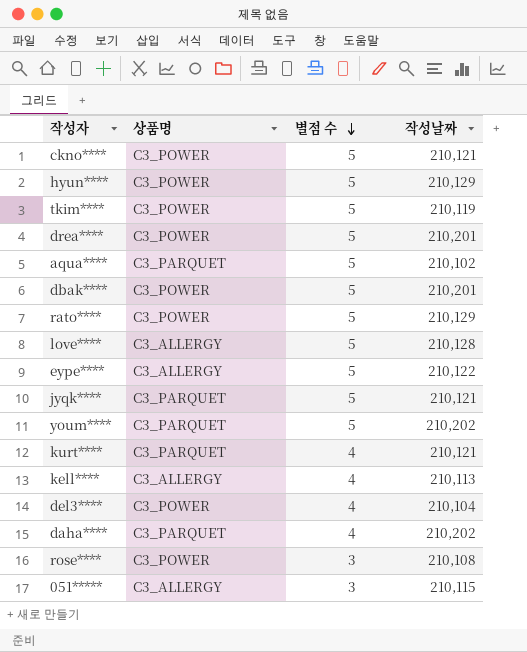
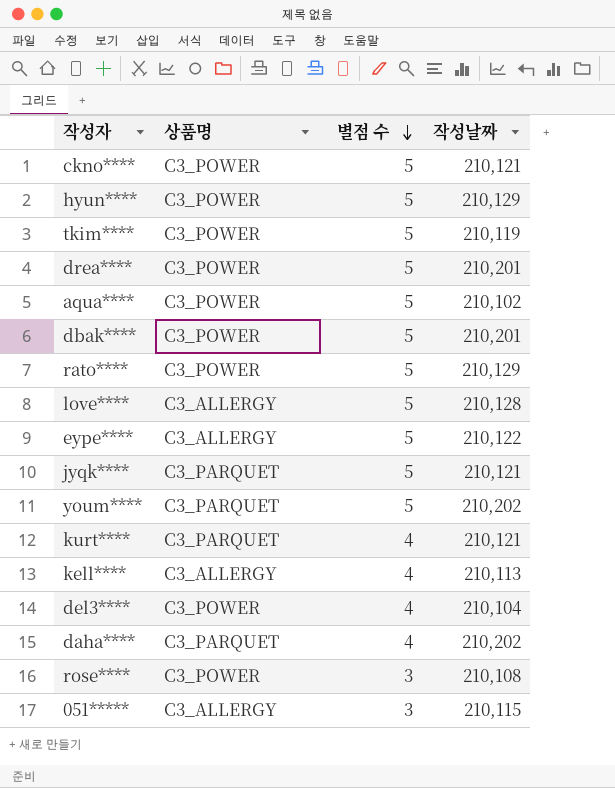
aqua**** | 상품명: C3_PARQUET -> C3_POWER

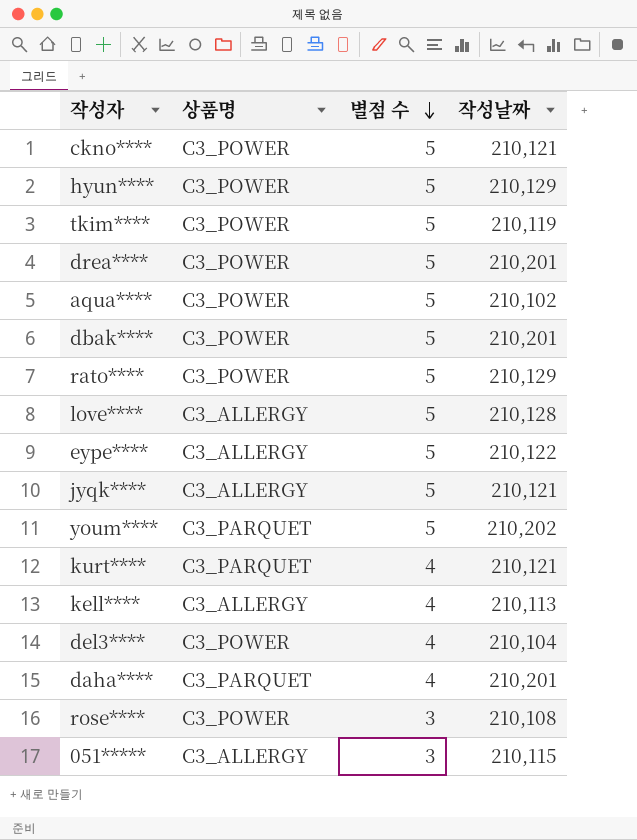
jyqk**** | 상품명: C3_PARQUET -> C3_ALLERGY
daha**** | 작성날짜: 210,202 -> 210,201

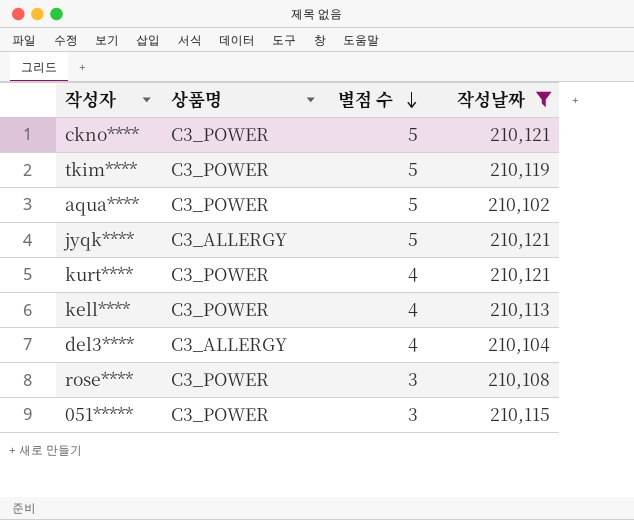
filter: none -> 작성날짜 <= 210,121
kurt**** | 상품명: C3_PARQUET -> C3_POWER
kell**** | 상품명: C3_ALLERGY -> C3_POWER
del3**** | 상품명: C3_POWER -> C3_ALLERGY
051***** | 상품명: C3_ALLERGY -> C3_POWER

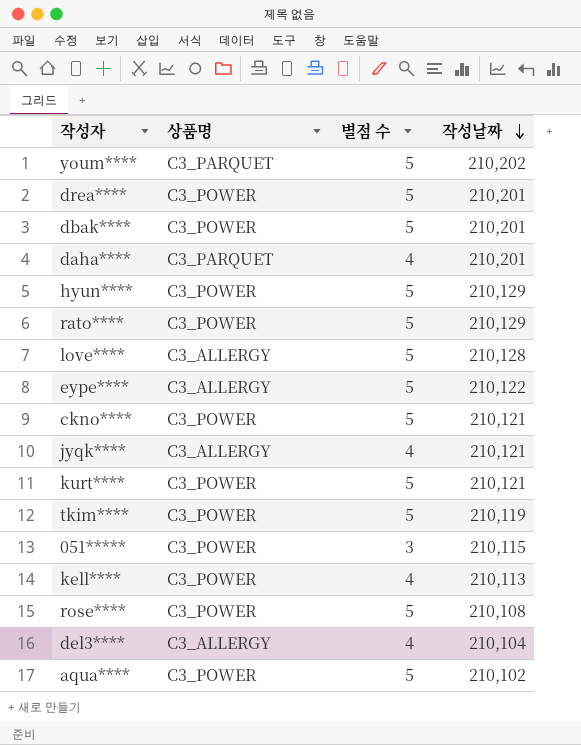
filter: 작성날짜 <= 210,121 -> none
row order: 별점 수 descending -> 작성날짜 descending
jyqk**** | 별점 수: 5 -> 4
kurt**** | 별점 수: 4 -> 5
rose**** | 별점 수: 3 -> 5

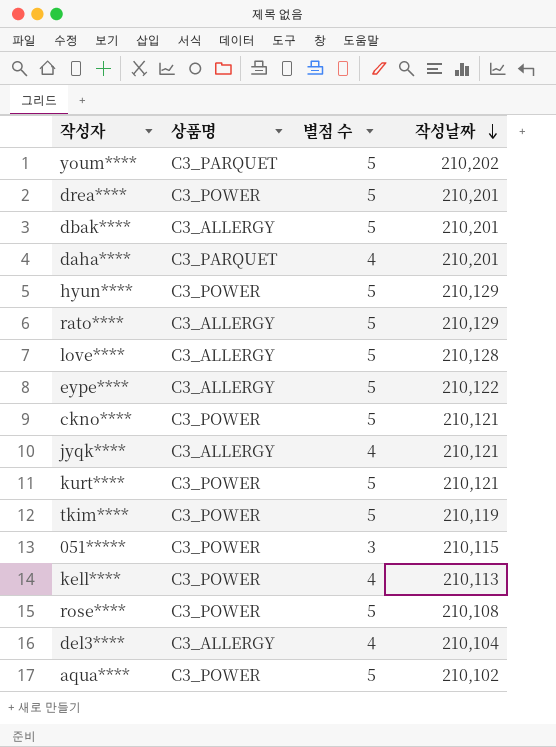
dbak**** | 상품명: C3_POWER -> C3_ALLERGY
rato**** | 상품명: C3_POWER -> C3_ALLERGY

